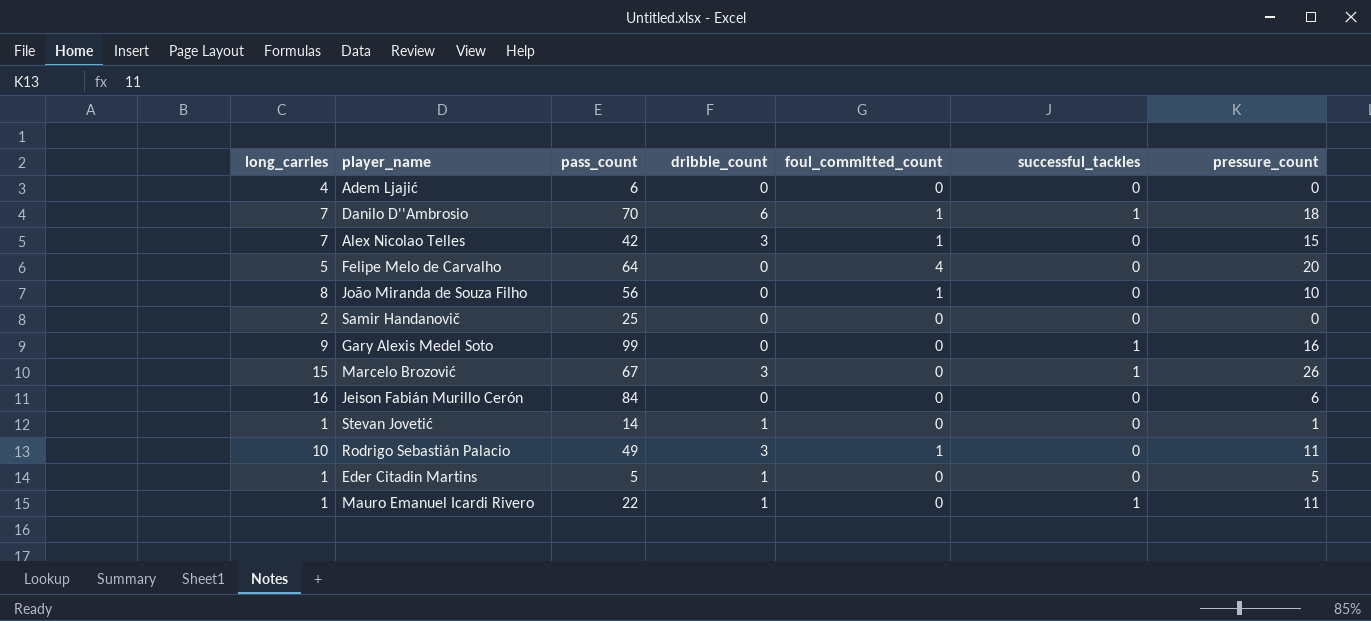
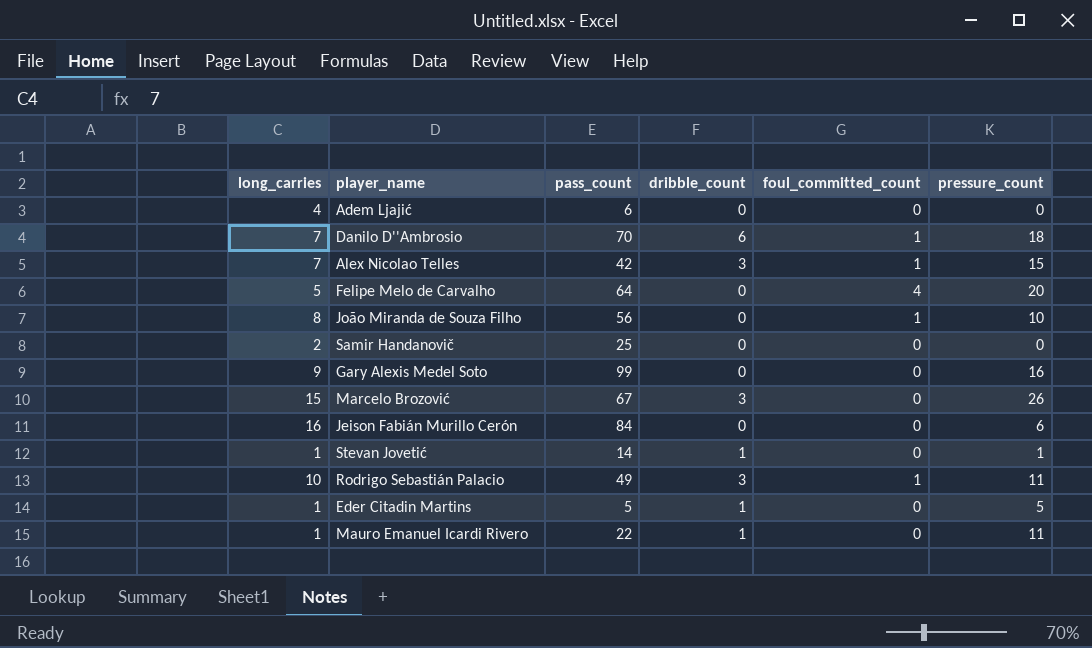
column successful_tackles | position: 6 -> none

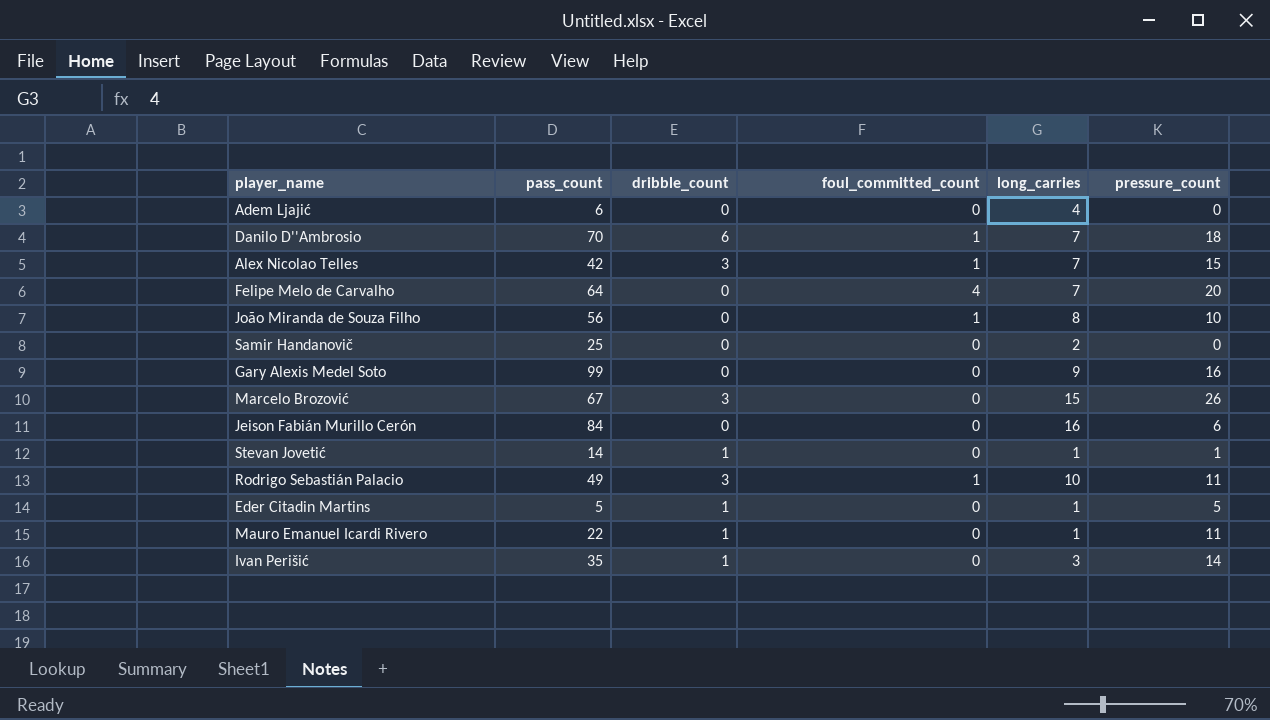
column long_carries | position: 1 -> 5
Felipe Melo de Carvalho | long_carries: 5 -> 7
row Ivan Perišić: none -> 35 | 1 | 0 | 3 | 14

